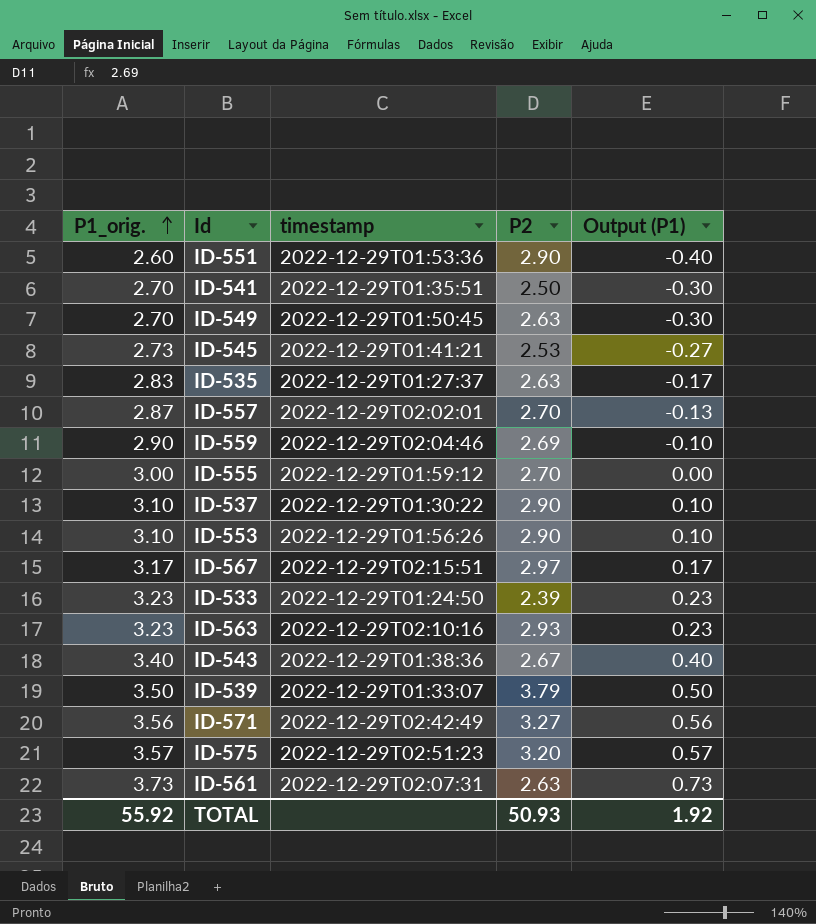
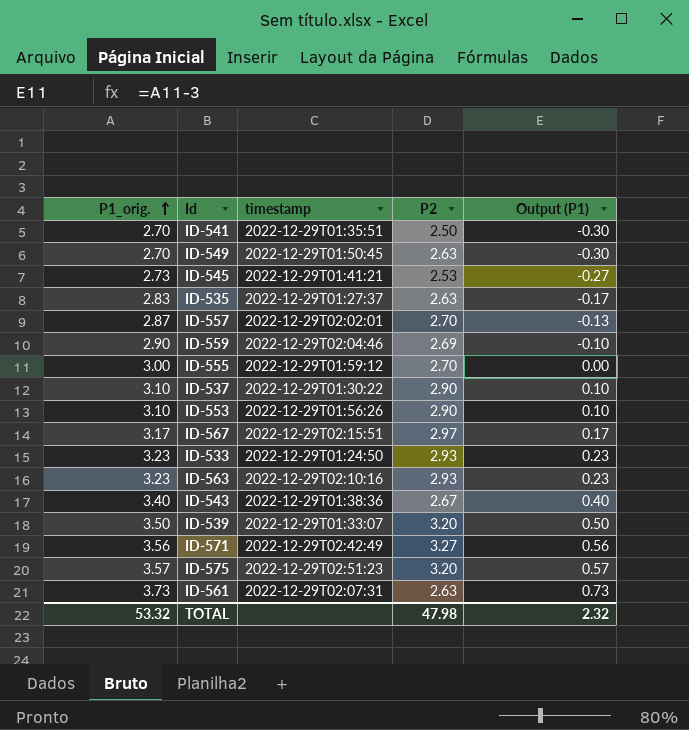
row ID-551: 2.60 | 2022-12-29T01:53:36 | 2.90 | -0.40 -> none
ID-533 | P2: 2.39 -> 2.93
ID-539 | P2: 3.79 -> 3.20
TOTAL | P1_orig.: 55.92 -> 53.32
TOTAL | P2: 50.93 -> 47.98
TOTAL | Output (P1): 1.92 -> 2.32

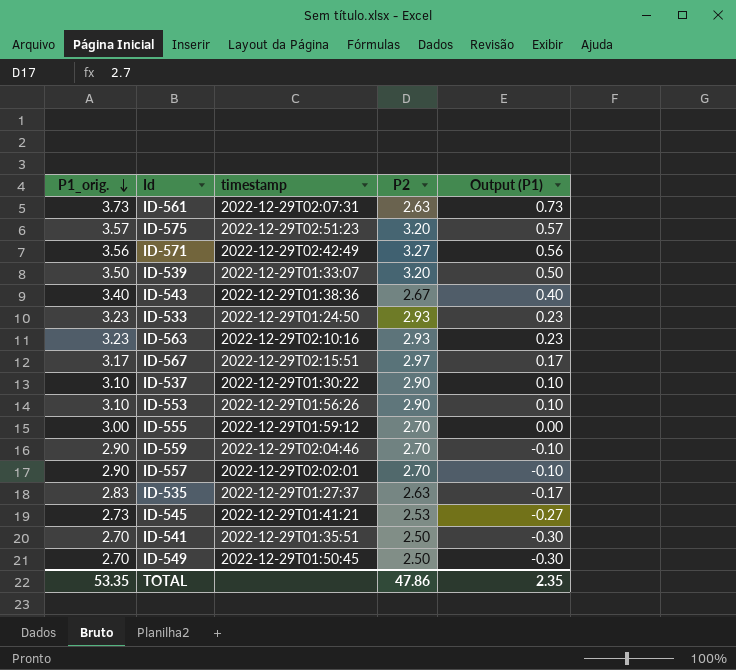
row order: P1_orig. ascending -> P1_orig. descending
ID-559 | P2: 2.69 -> 2.70
ID-557 | P1_orig.: 2.87 -> 2.90
ID-557 | Output (P1): -0.13 -> -0.10
ID-549 | P2: 2.63 -> 2.50
TOTAL | P1_orig.: 53.32 -> 53.35
TOTAL | P2: 47.98 -> 47.86
TOTAL | Output (P1): 2.32 -> 2.35

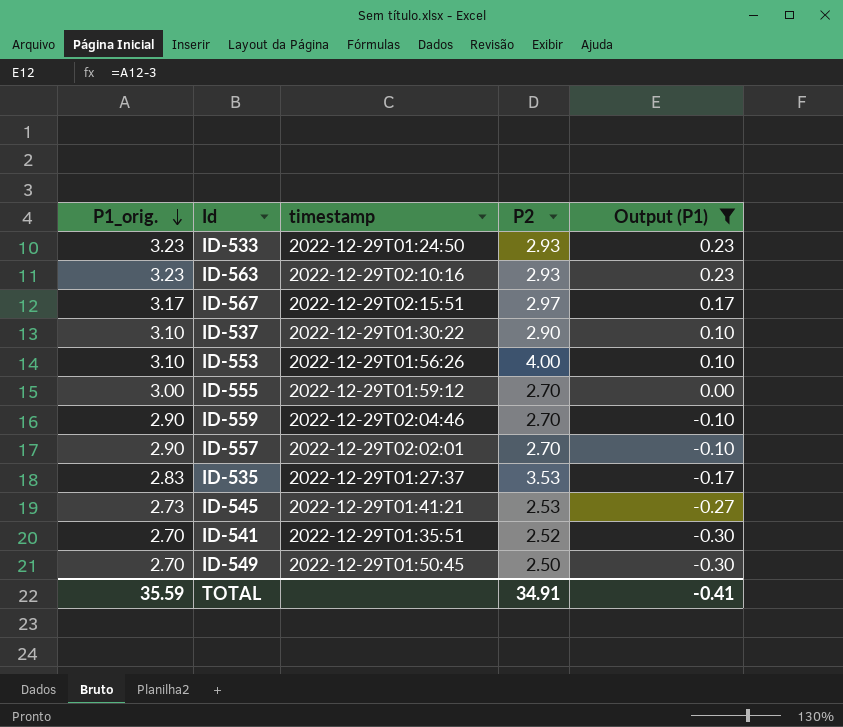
filter: none -> Output (P1) <= 0.23
ID-553 | P2: 2.90 -> 4.00
ID-535 | P2: 2.63 -> 3.53
ID-541 | P2: 2.50 -> 2.52
TOTAL | P1_orig.: 53.35 -> 35.59
TOTAL | P2: 47.86 -> 34.91
TOTAL | Output (P1): 2.35 -> -0.41

